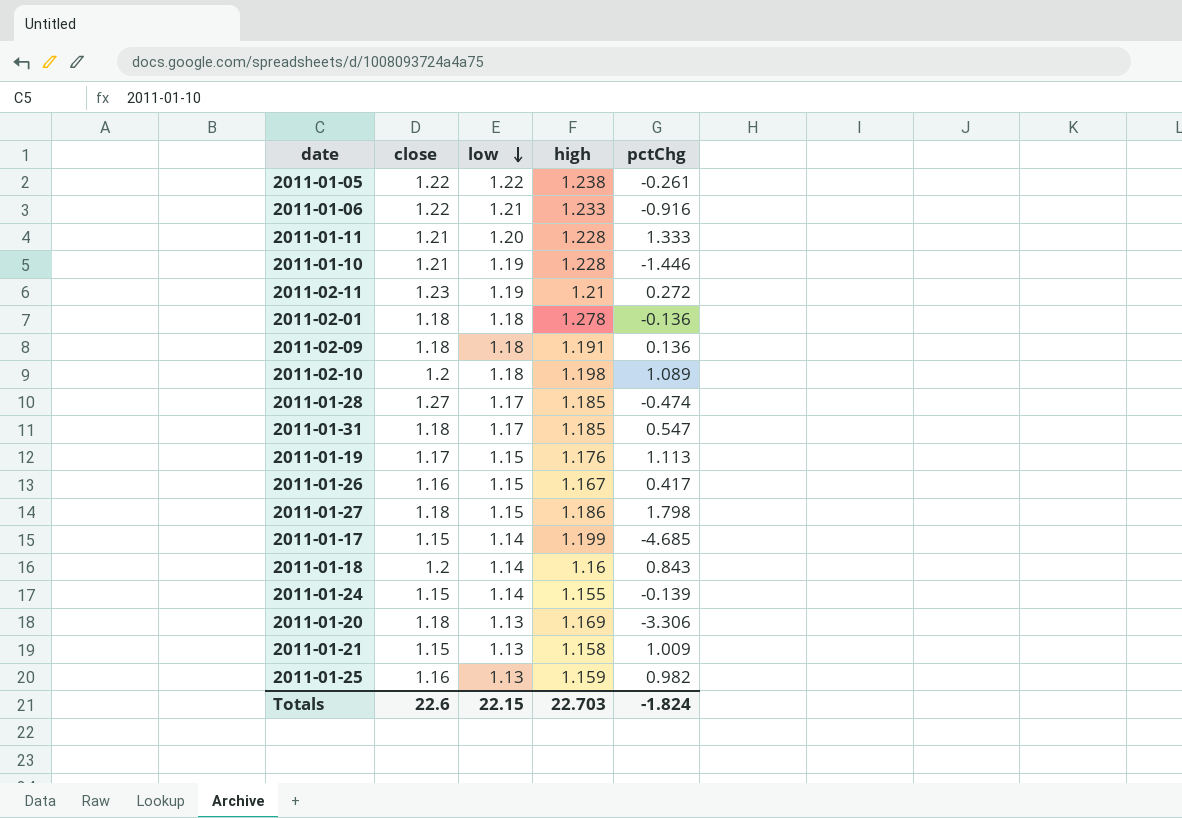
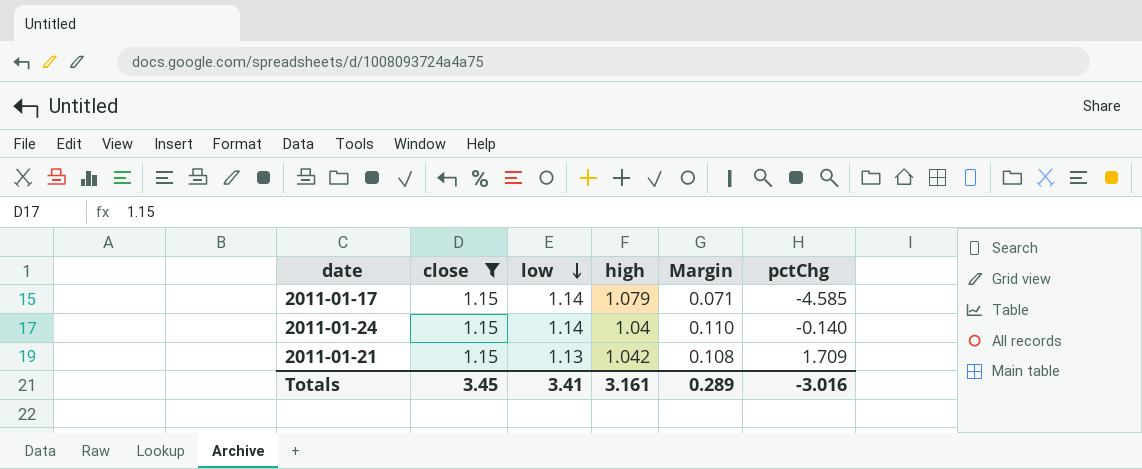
filter: none -> close = 1.15
column Margin | formula: none -> [close] - [high]
2011-01-17 | high: 1.199 -> 1.079
2011-01-17 | pctChg: -4.685 -> -4.585
2011-01-24 | high: 1.155 -> 1.04
2011-01-24 | pctChg: -0.139 -> -0.140
2011-01-21 | high: 1.158 -> 1.042
2011-01-21 | pctChg: 1.009 -> 1.709
Totals | close: 22.6 -> 3.45
Totals | low: 22.15 -> 3.41
Totals | high: 22.703 -> 3.161
Totals | pctChg: -1.824 -> -3.016

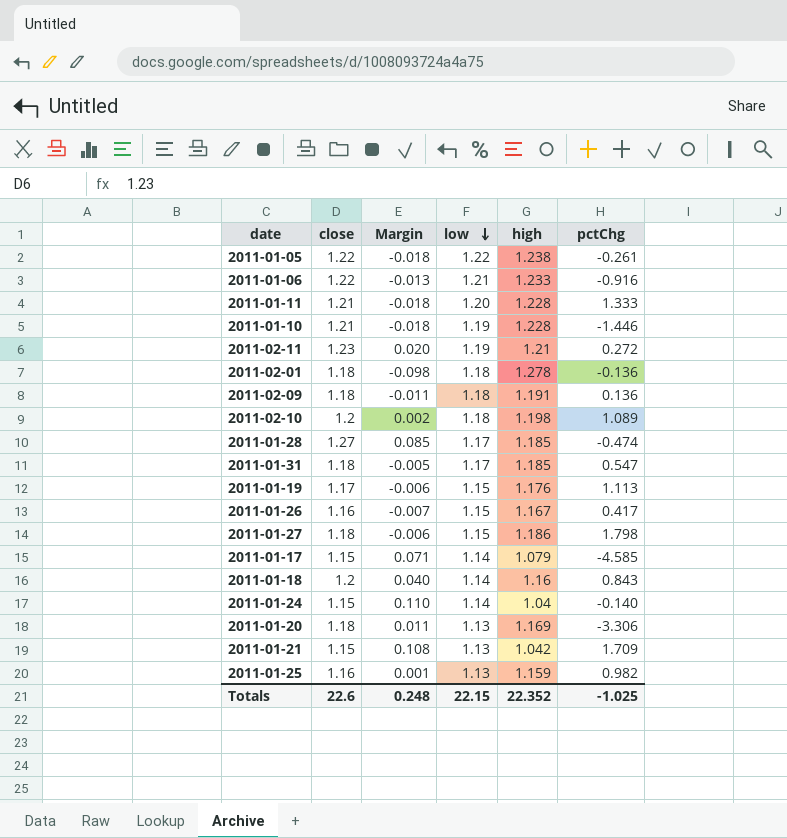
filter: close = 1.15 -> none
column Margin | position: 5 -> 3
Totals | close: 3.45 -> 22.6
Totals | Margin: 0.289 -> 0.248
Totals | low: 3.41 -> 22.15
Totals | high: 3.161 -> 22.352
Totals | pctChg: -3.016 -> -1.025

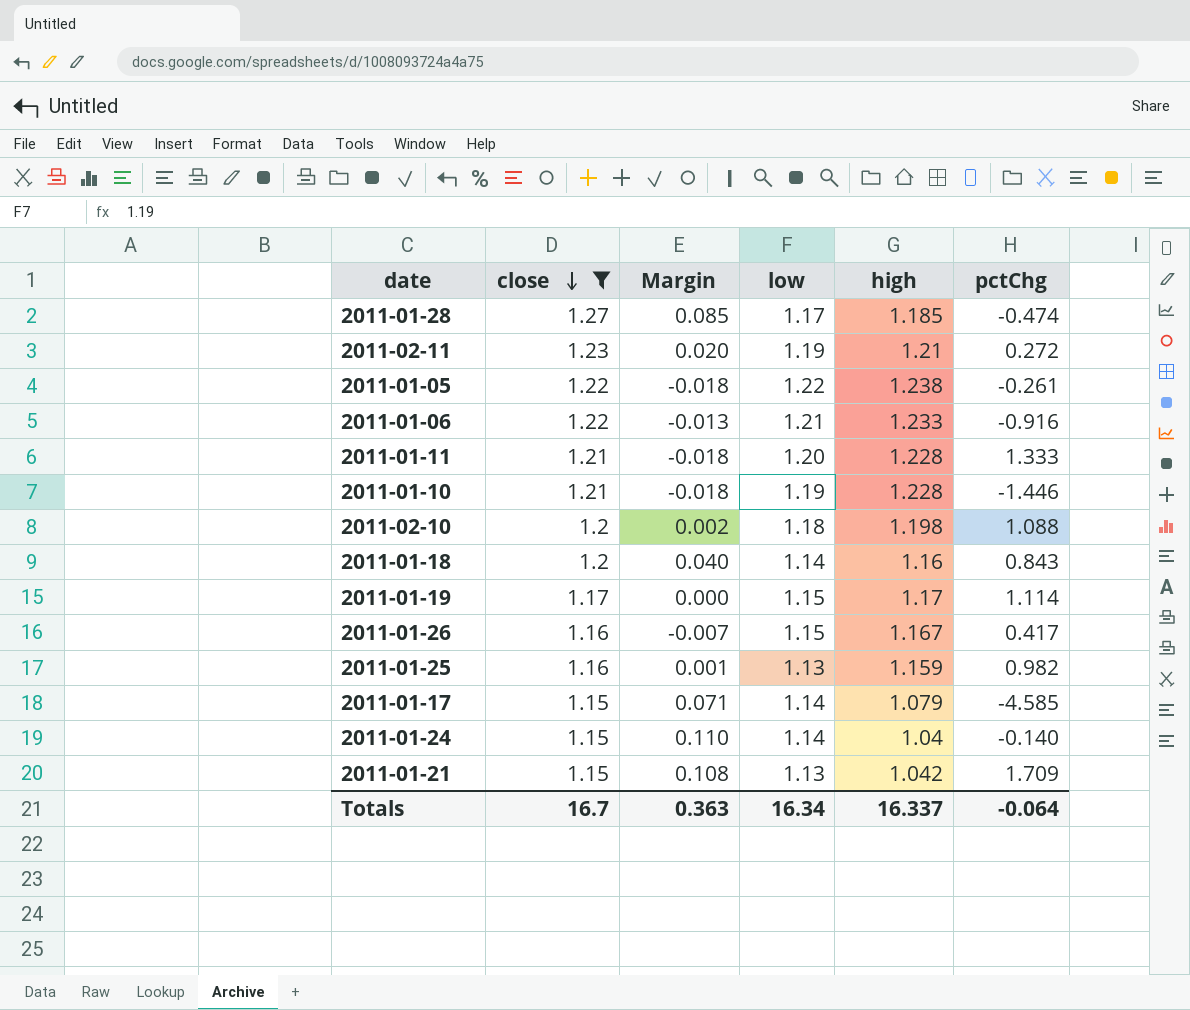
filter: none -> close != 1.18
row order: low descending -> close descending
2011-02-10 | pctChg: 1.089 -> 1.088
2011-01-19 | Margin: -0.006 -> 0.000
2011-01-19 | high: 1.176 -> 1.17
2011-01-19 | pctChg: 1.113 -> 1.114
Totals | close: 22.6 -> 16.7
Totals | Margin: 0.248 -> 0.363
Totals | low: 22.15 -> 16.34
Totals | high: 22.352 -> 16.337
Totals | pctChg: -1.025 -> -0.064

